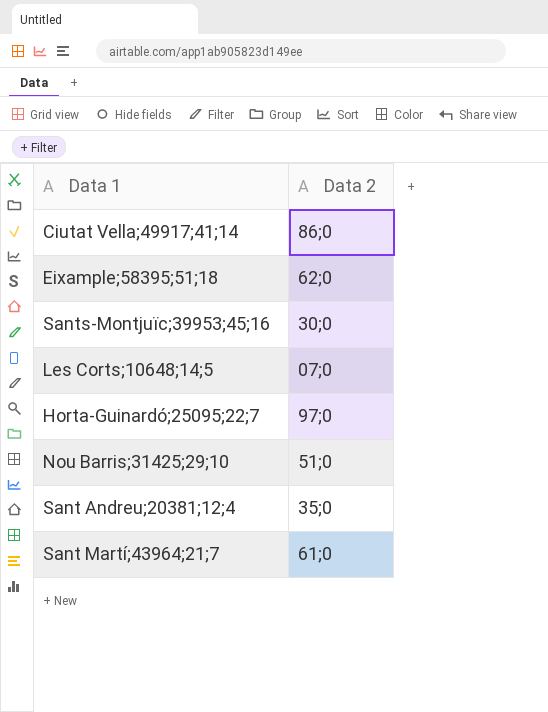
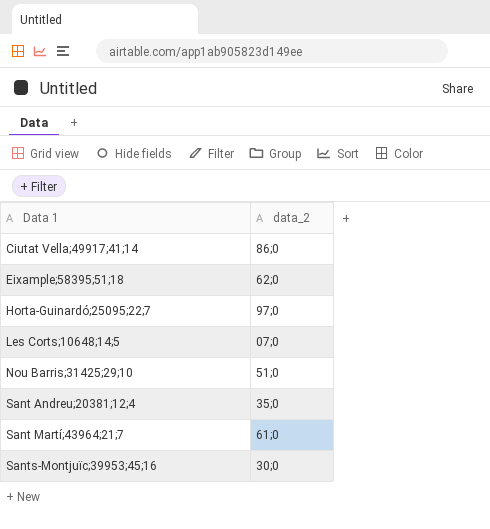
row order: none -> Data 1 ascending
column name: Data 2 -> data_2

